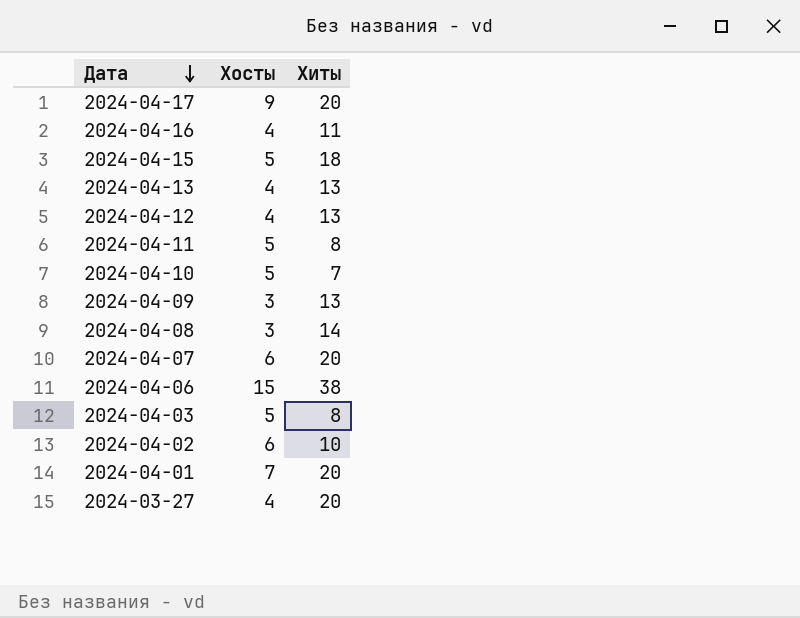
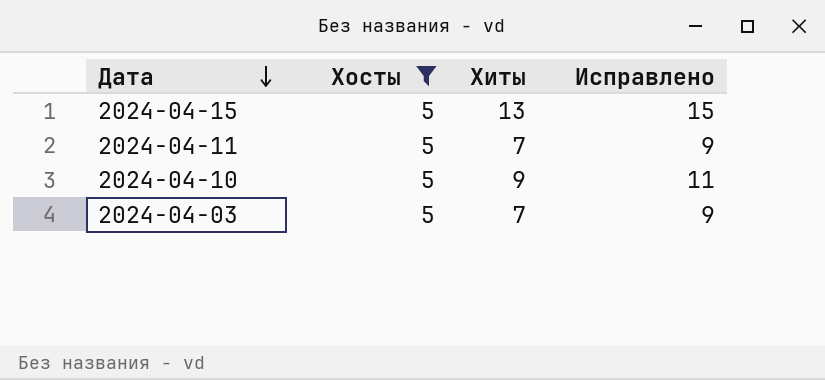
filter: none -> Хосты = 5
column Исправлено | formula: none -> [Хиты] + 2
2024-04-15 | Хиты: 18 -> 13
2024-04-11 | Хиты: 8 -> 7
2024-04-10 | Хиты: 7 -> 9
2024-04-03 | Хиты: 8 -> 7

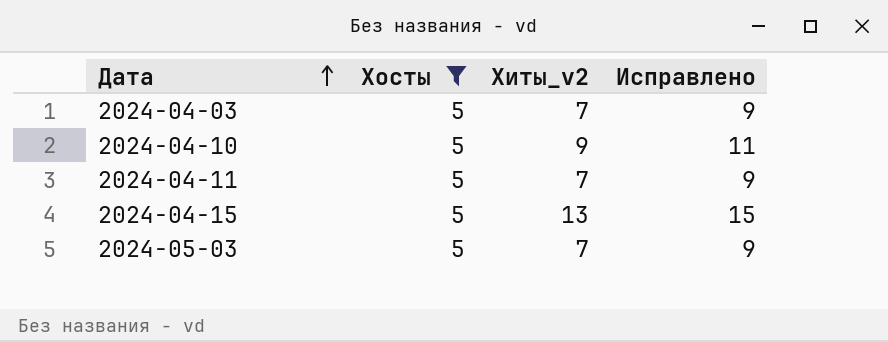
row order: Дата descending -> Дата ascending
column name: Хиты -> Хиты_v2
row 2024-05-03: none -> 5 | 7 | 9

